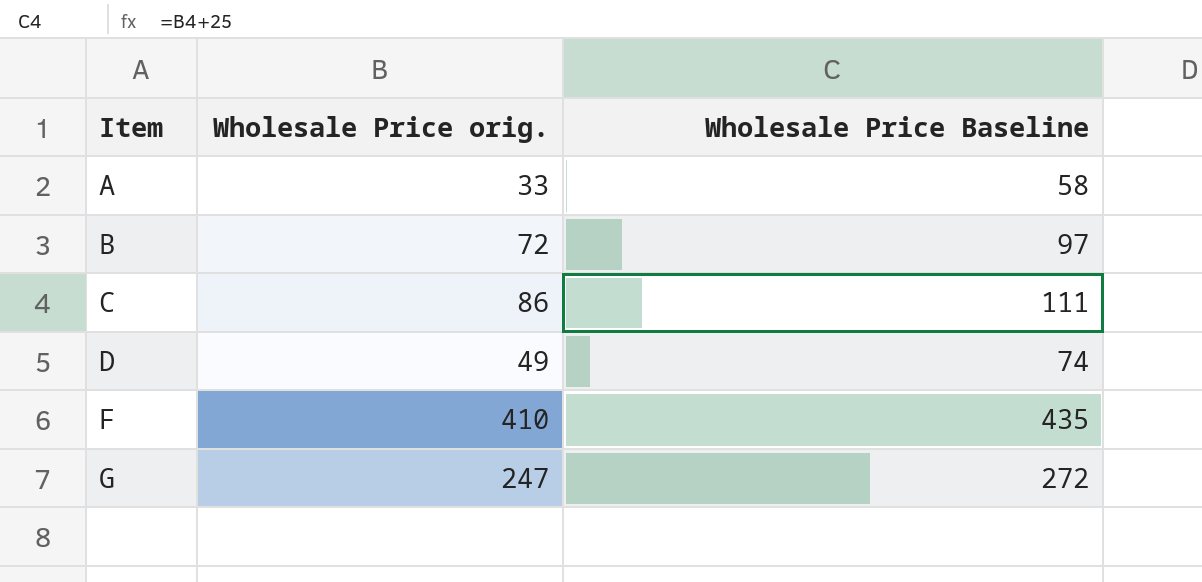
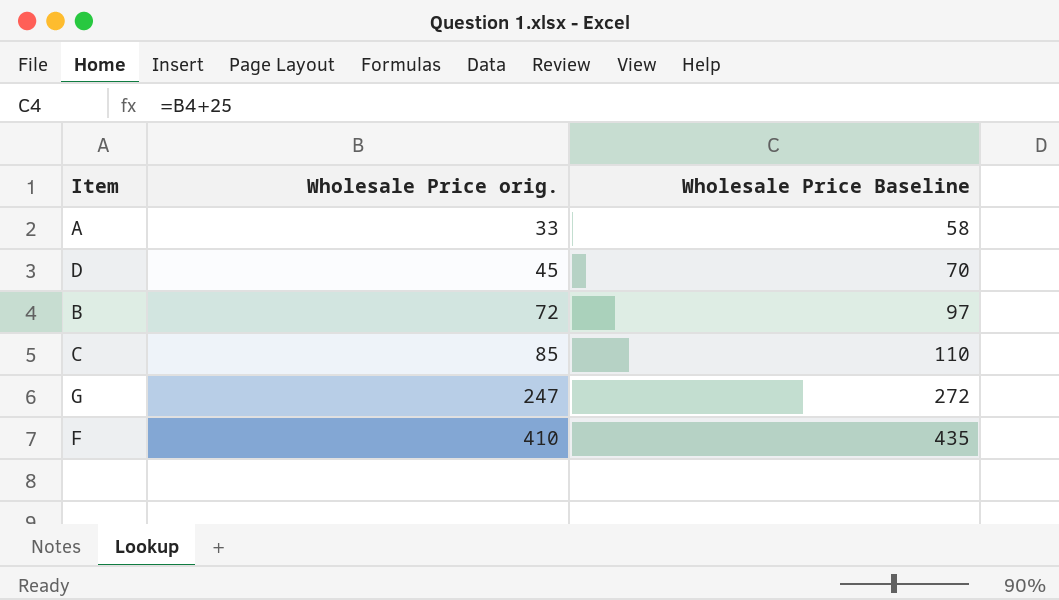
row order: Item ascending -> Wholesale Price orig. ascending
D | Wholesale Price orig.: 49 -> 45
D | Wholesale Price Baseline: 74 -> 70
C | Wholesale Price orig.: 86 -> 85
C | Wholesale Price Baseline: 111 -> 110

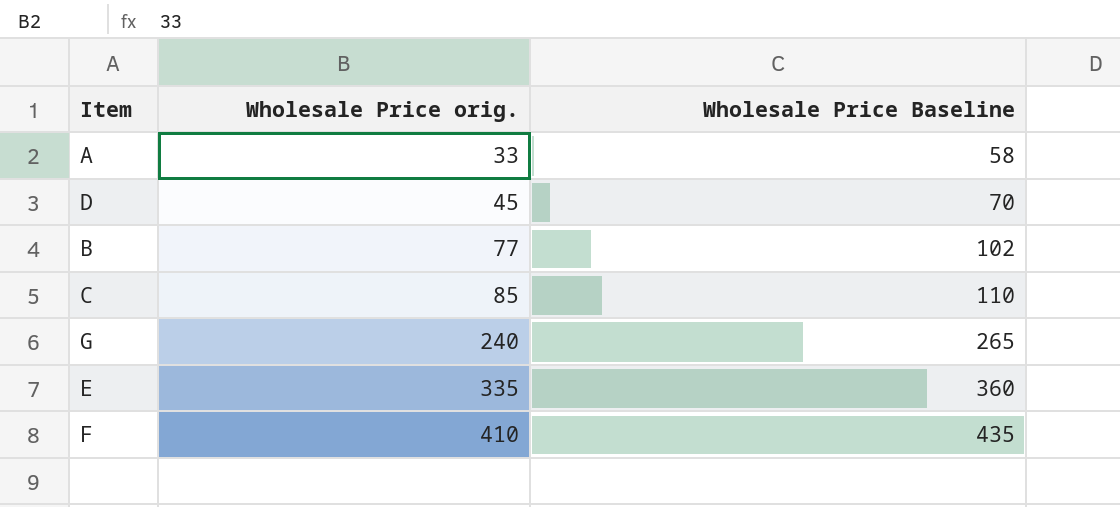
B | Wholesale Price orig.: 72 -> 77
B | Wholesale Price Baseline: 97 -> 102
G | Wholesale Price orig.: 247 -> 240
G | Wholesale Price Baseline: 272 -> 265
row E: none -> 335 | 360

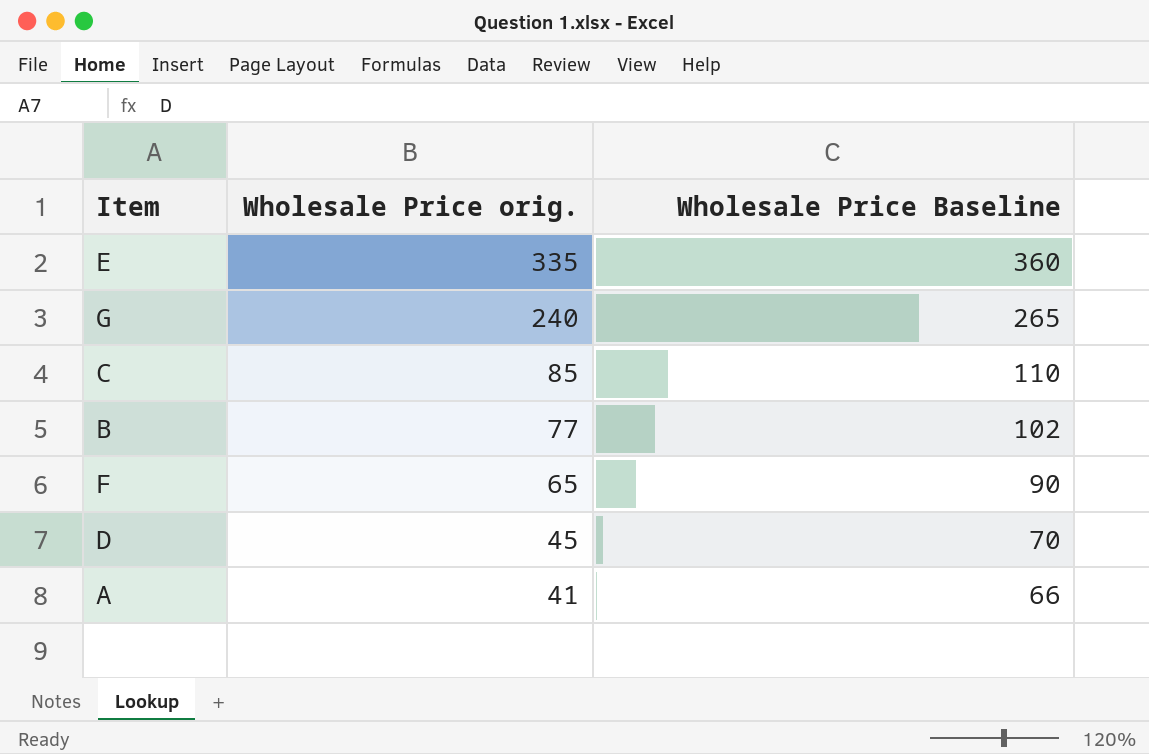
row order: Wholesale Price orig. ascending -> Wholesale Price orig. descending
F | Wholesale Price orig.: 410 -> 65
F | Wholesale Price Baseline: 435 -> 90
A | Wholesale Price orig.: 33 -> 41
A | Wholesale Price Baseline: 58 -> 66

